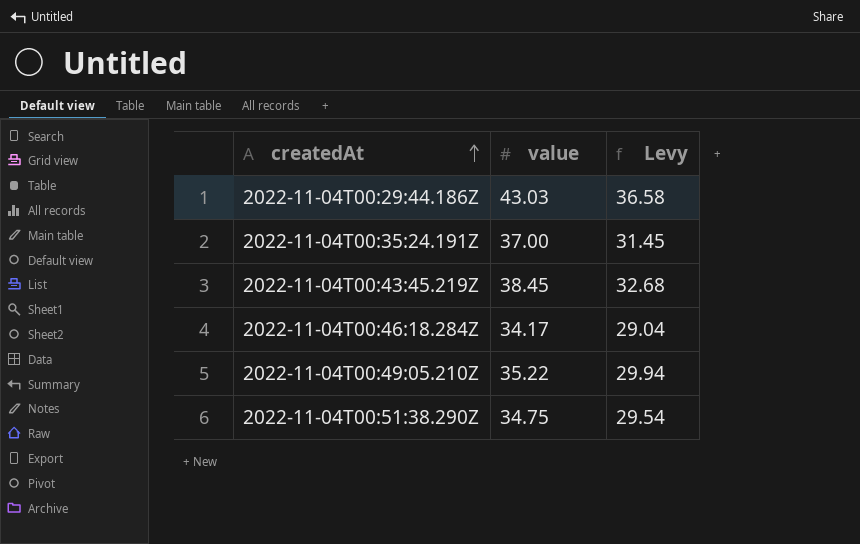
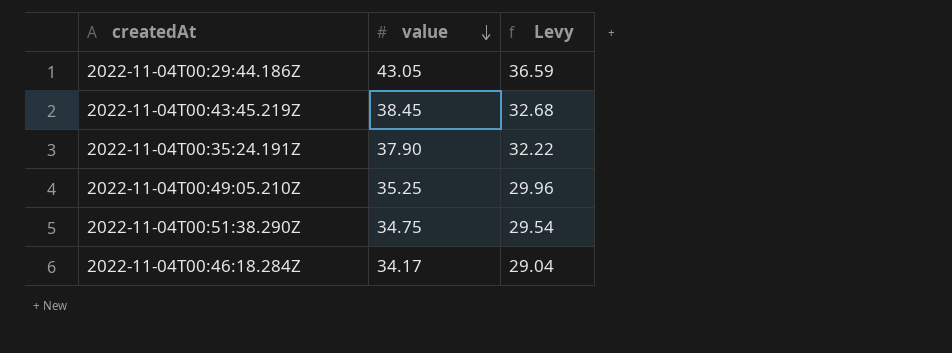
row order: createdAt ascending -> value descending
2022-11-04T00:29:44.186Z | value: 43.03 -> 43.05
2022-11-04T00:29:44.186Z | Levy: 36.58 -> 36.59
2022-11-04T00:35:24.191Z | value: 37.00 -> 37.90
2022-11-04T00:35:24.191Z | Levy: 31.45 -> 32.22
2022-11-04T00:49:05.210Z | value: 35.22 -> 35.25
2022-11-04T00:49:05.210Z | Levy: 29.94 -> 29.96

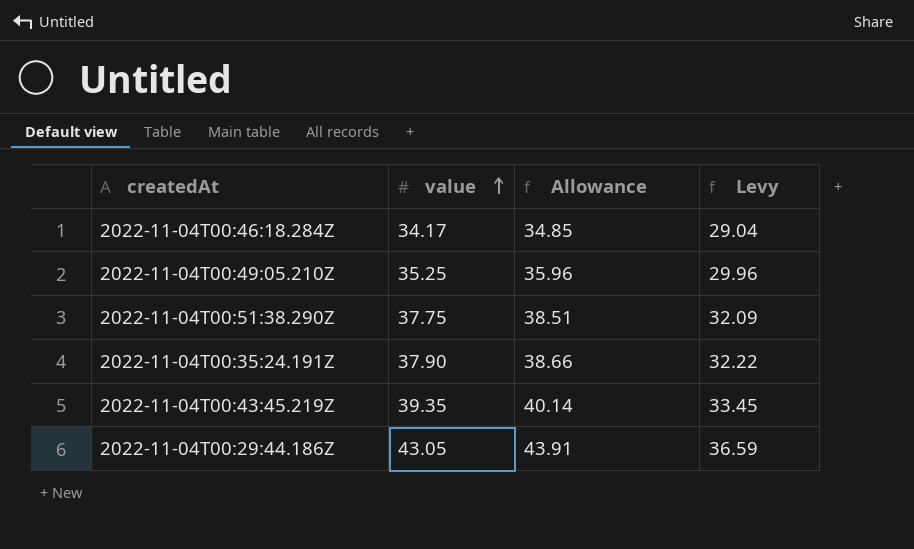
row order: value descending -> value ascending
column Allowance | formula: none -> [value] * 1.02
2022-11-04T00:51:38.290Z | value: 34.75 -> 37.75
2022-11-04T00:51:38.290Z | Levy: 29.54 -> 32.09
2022-11-04T00:43:45.219Z | value: 38.45 -> 39.35
2022-11-04T00:43:45.219Z | Levy: 32.68 -> 33.45

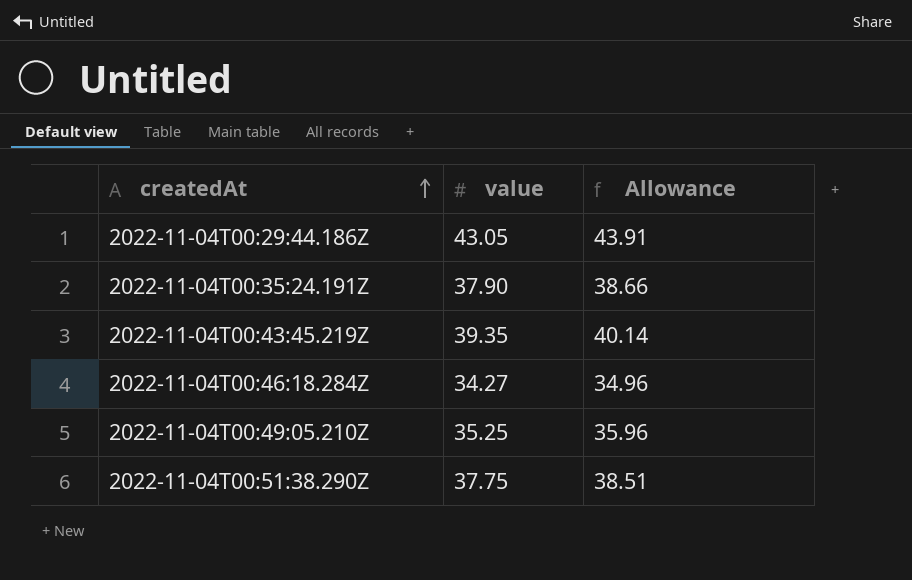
row order: value ascending -> createdAt ascending
column Levy | formula: [value] * 0.85 -> none
2022-11-04T00:46:18.284Z | value: 34.17 -> 34.27
2022-11-04T00:46:18.284Z | Allowance: 34.85 -> 34.96

